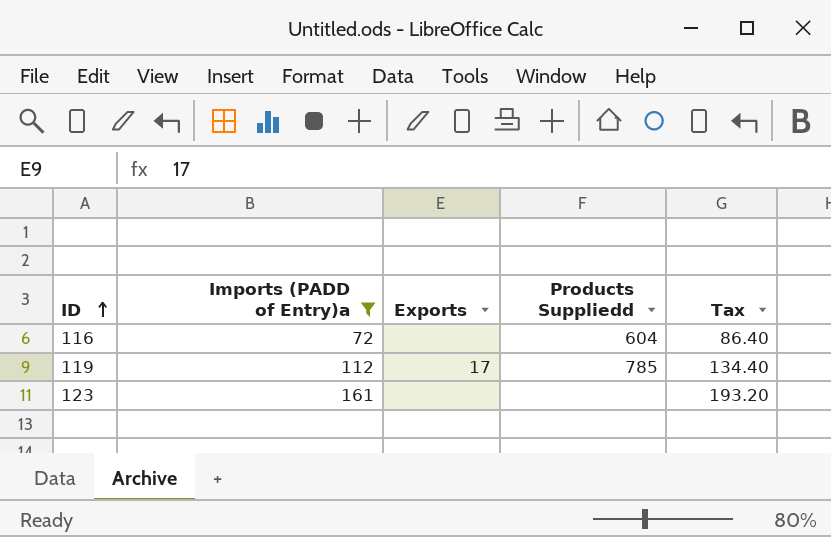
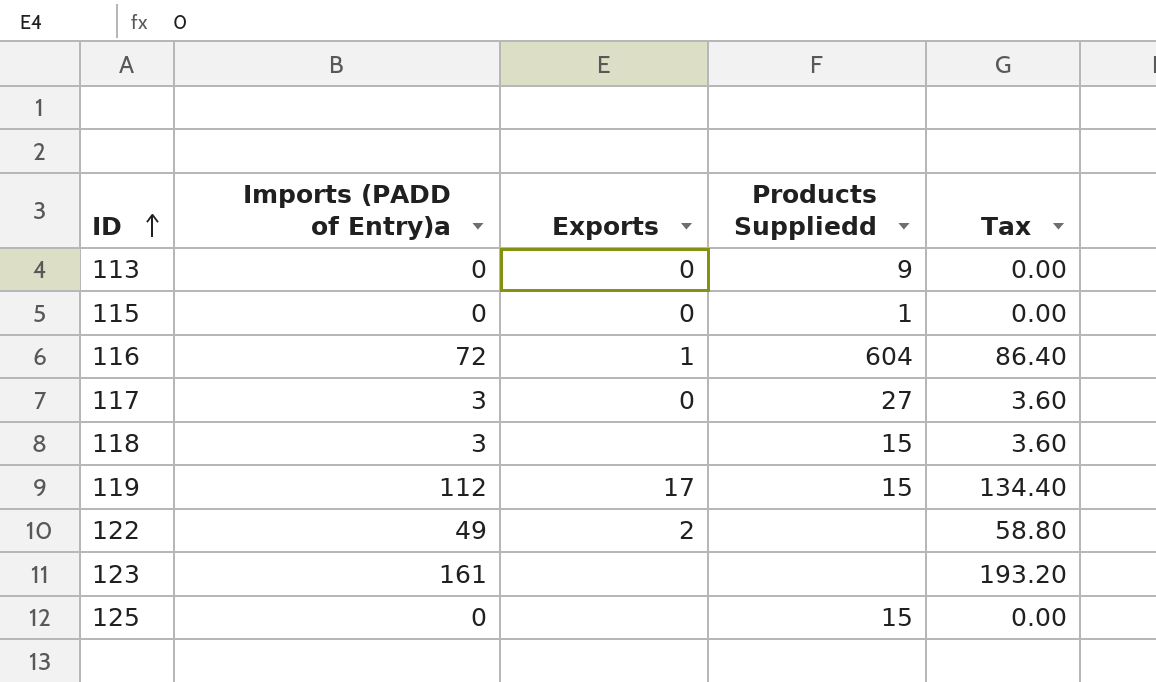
filter: Imports (PADD of Entry)a >= 72 -> none
116 | Exports: none -> 1
119 | Products Suppliedd: 785 -> 15

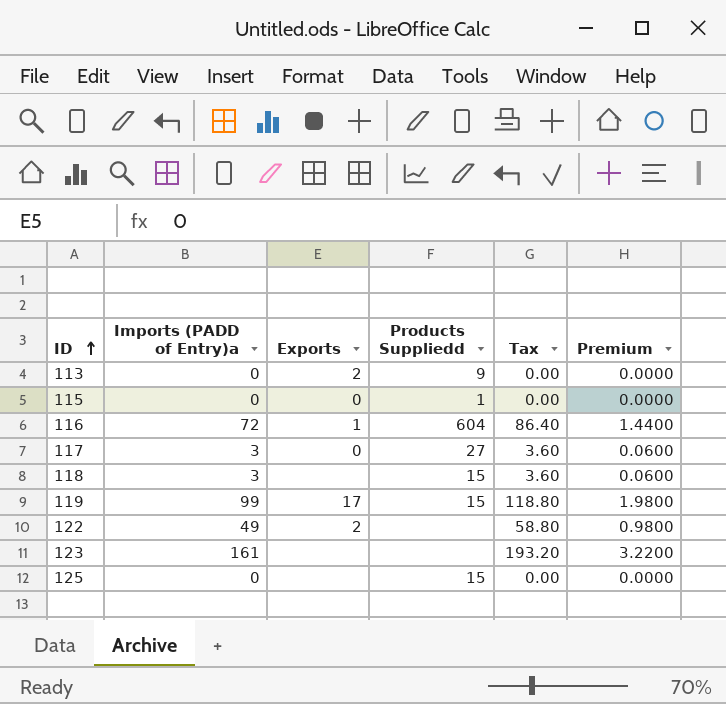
column Premium | formula: none -> [Imports (PADD of Entry)a] * 0.02
113 | Exports: 0 -> 2
119 | Imports (PADD of Entry)a: 112 -> 99
119 | Tax: 134.40 -> 118.80

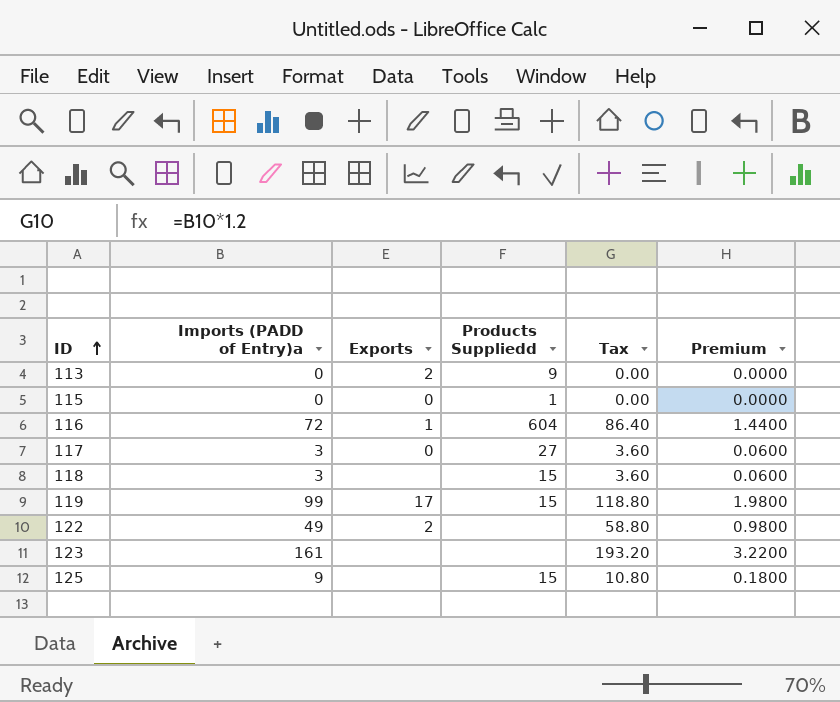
125 | Imports (PADD of Entry)a: 0 -> 9
125 | Tax: 0.00 -> 10.80
125 | Premium: 0.0000 -> 0.1800

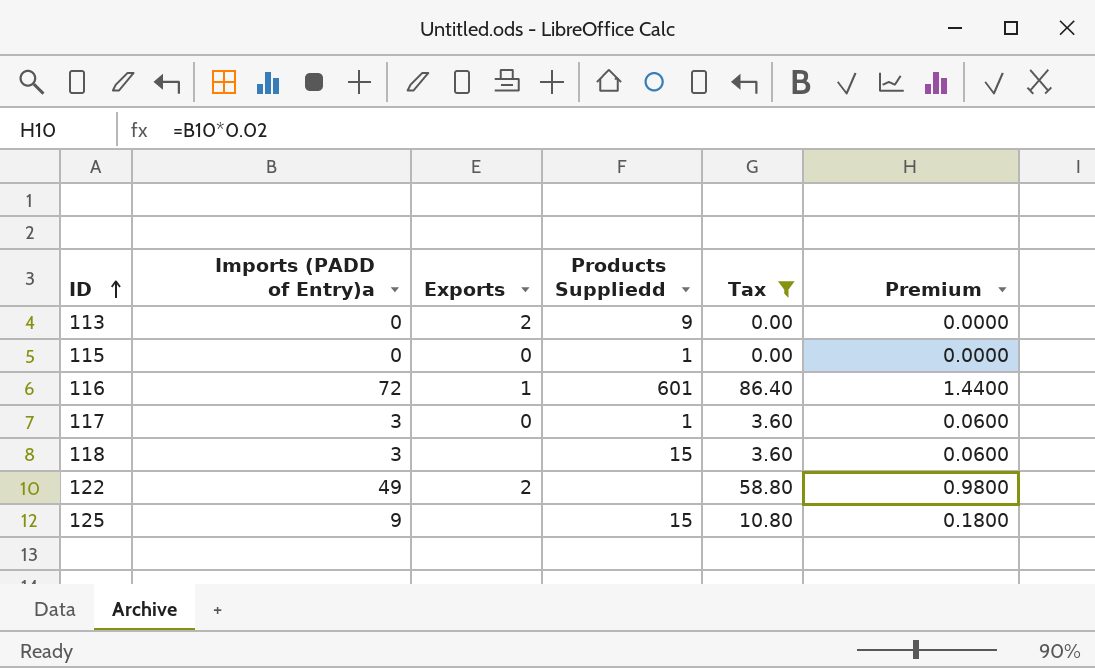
filter: none -> Tax <= 86.40
116 | Products Suppliedd: 604 -> 601
117 | Products Suppliedd: 27 -> 1

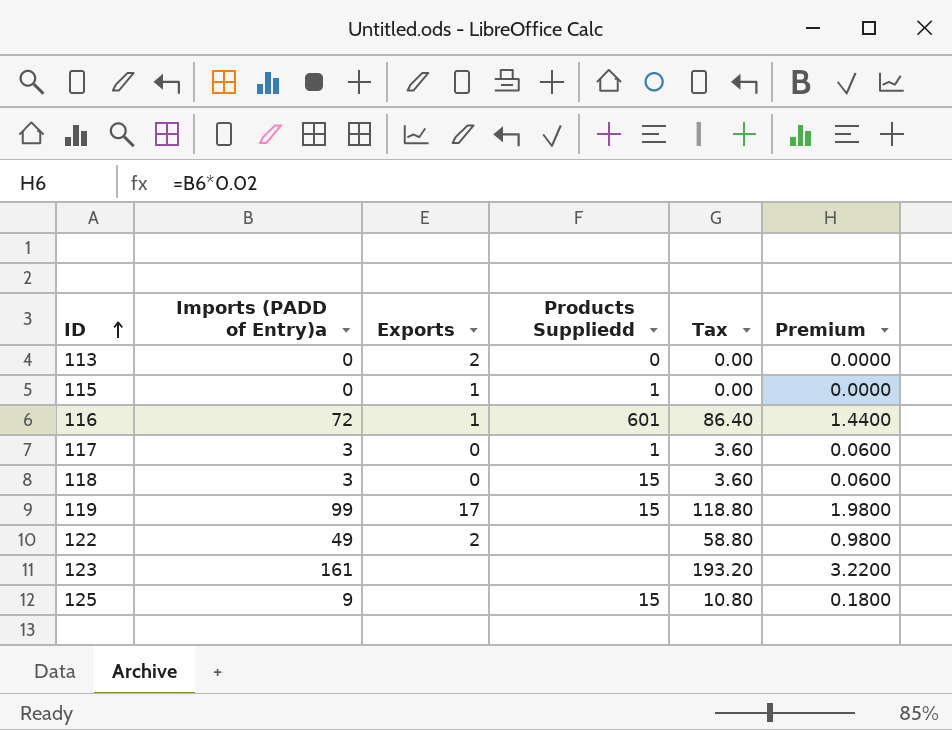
filter: Tax <= 86.40 -> none
113 | Products Suppliedd: 9 -> 0
115 | Exports: 0 -> 1
118 | Exports: none -> 0

